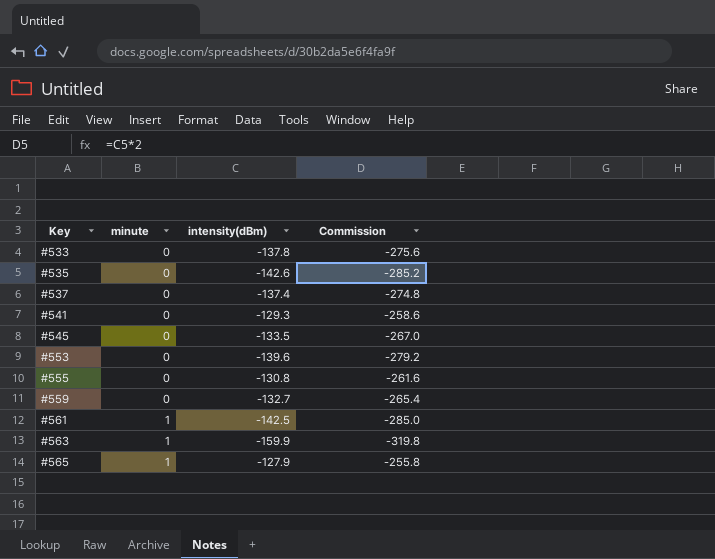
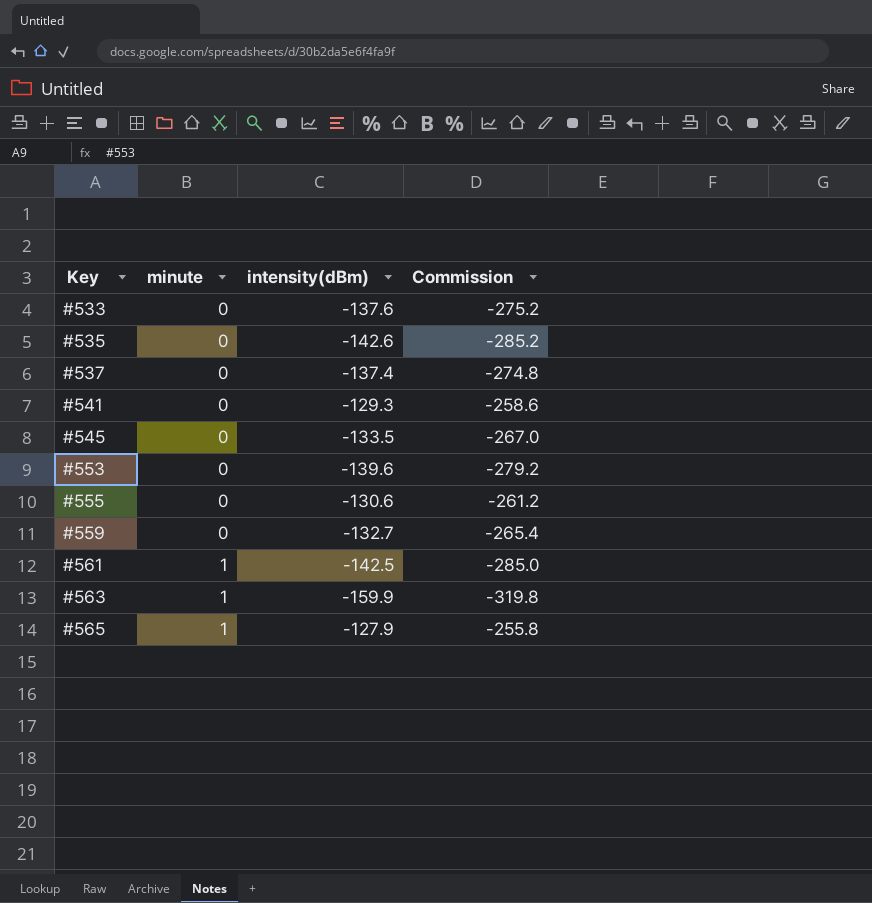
#533 | intensity(dBm): -137.8 -> -137.6
#533 | Commission: -275.6 -> -275.2
#555 | intensity(dBm): -130.8 -> -130.6
#555 | Commission: -261.6 -> -261.2

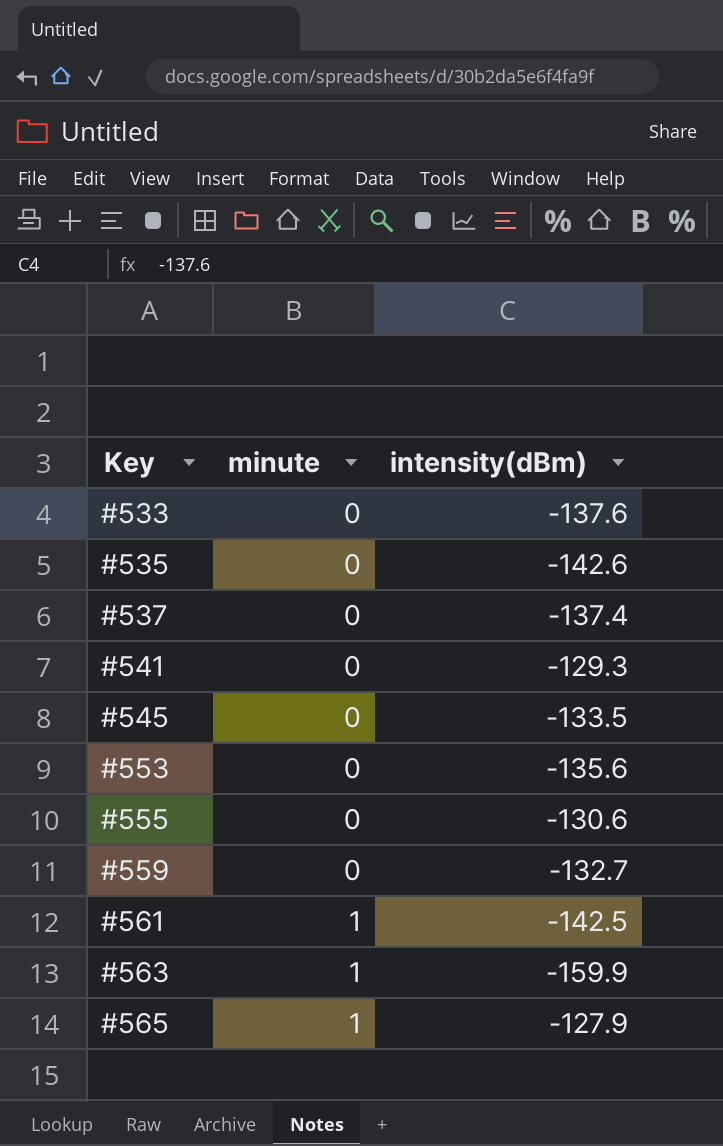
column Commission | formula: [intensity(dBm)] * 2 -> none
#553 | intensity(dBm): -139.6 -> -135.6

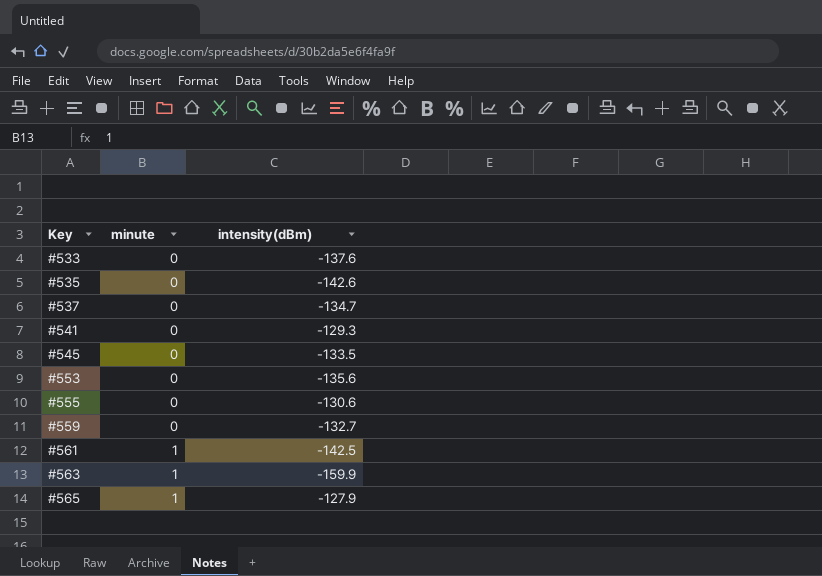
#537 | intensity(dBm): -137.4 -> -134.7

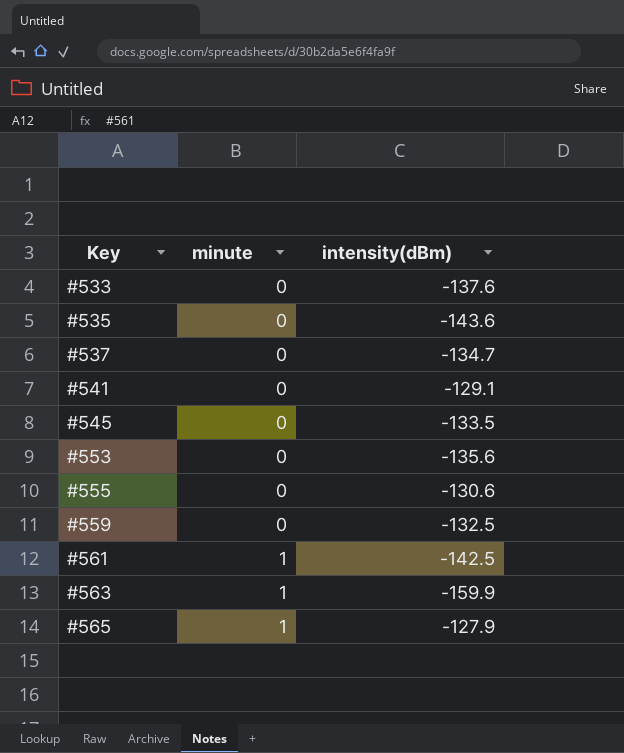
#535 | intensity(dBm): -142.6 -> -143.6
#541 | intensity(dBm): -129.3 -> -129.1
#559 | intensity(dBm): -132.7 -> -132.5

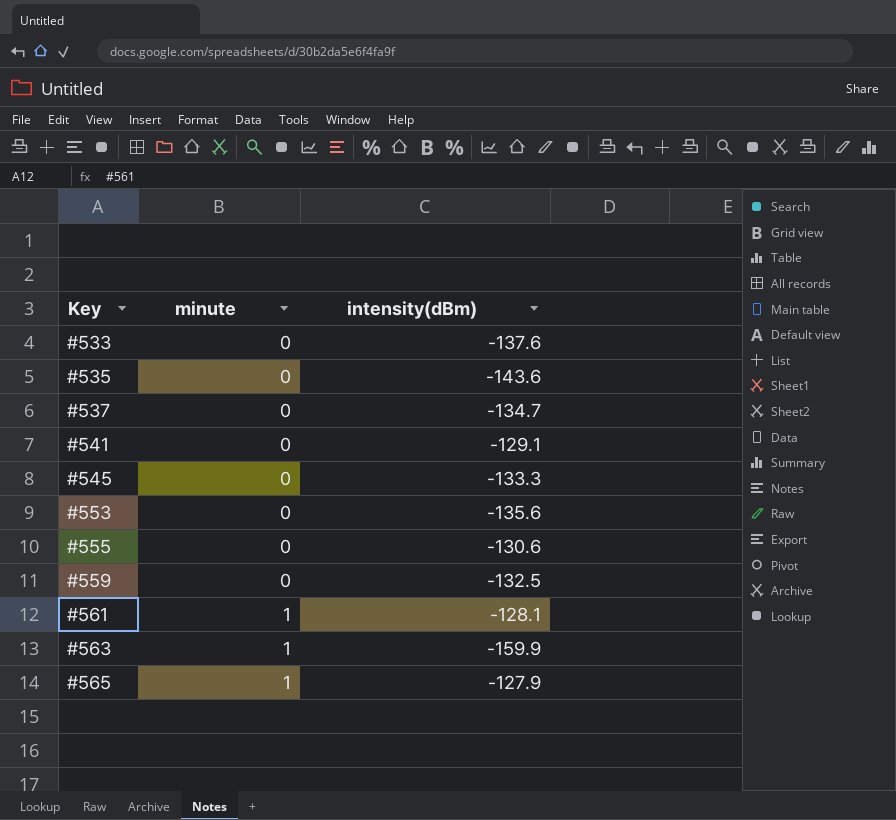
#545 | intensity(dBm): -133.5 -> -133.3
#561 | intensity(dBm): -142.5 -> -128.1

